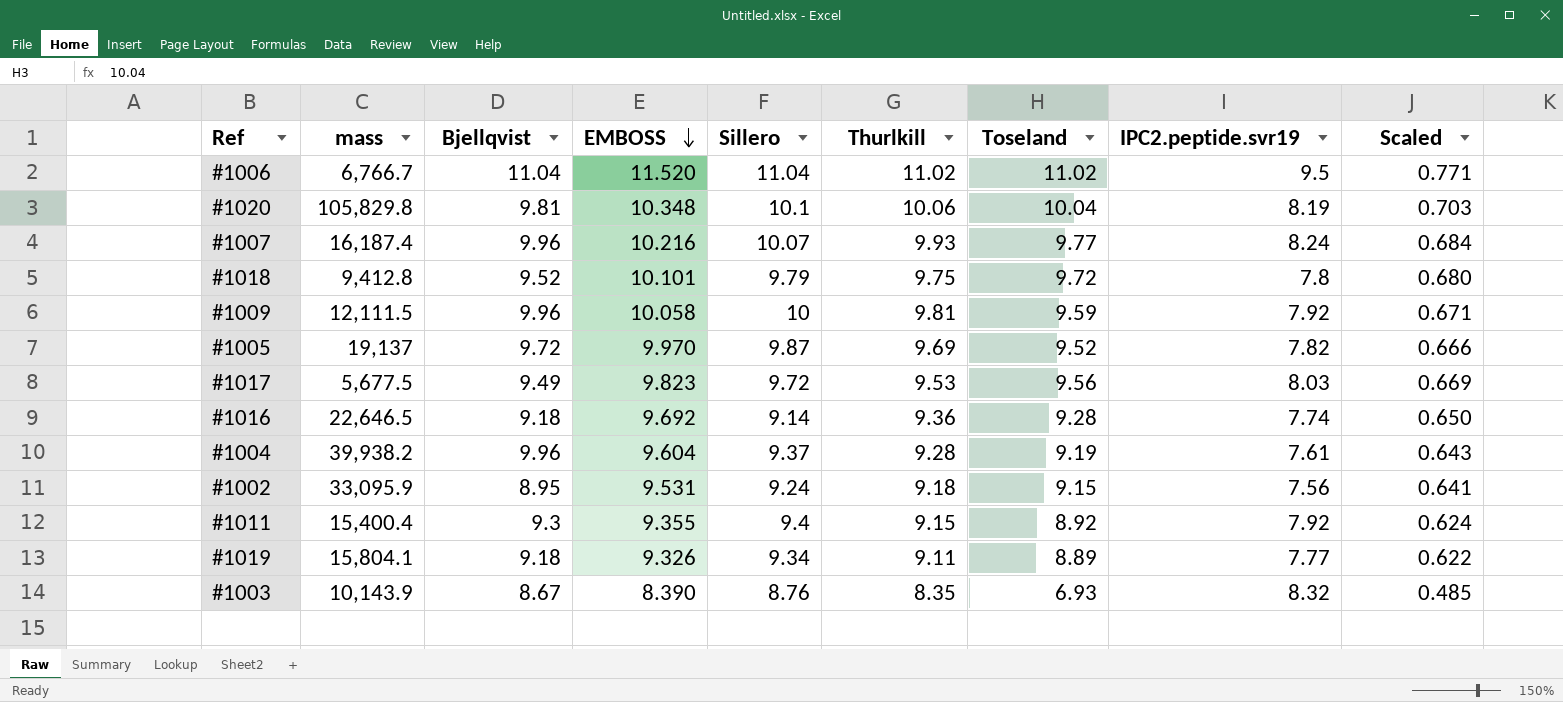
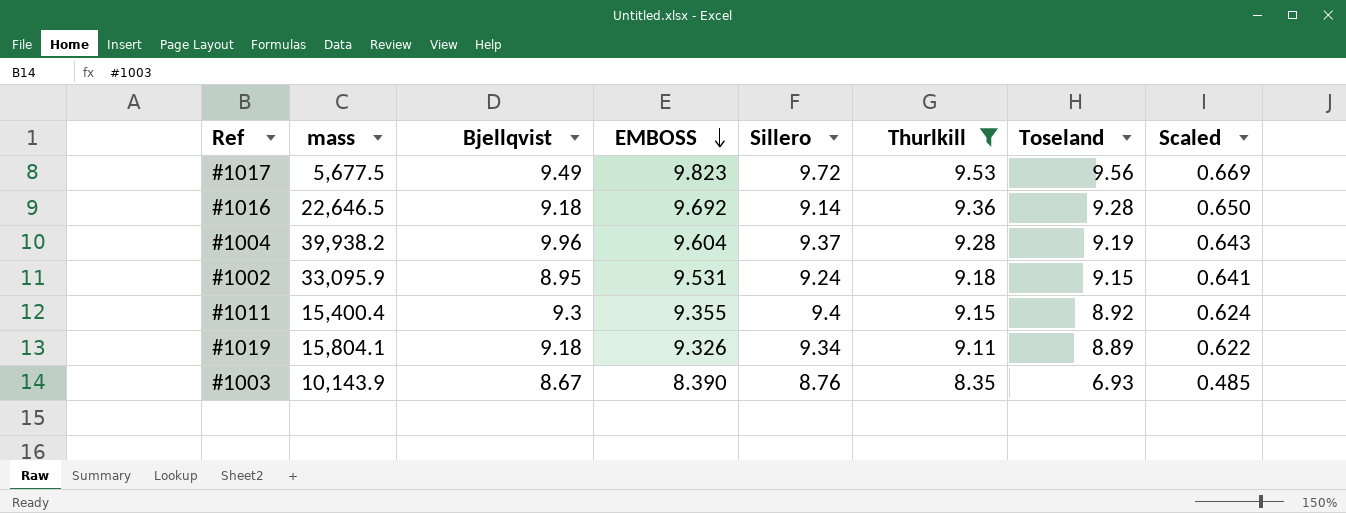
filter: none -> Thurlkill <= 9.53
column IPC2.peptide.svr19 | position: 8 -> none

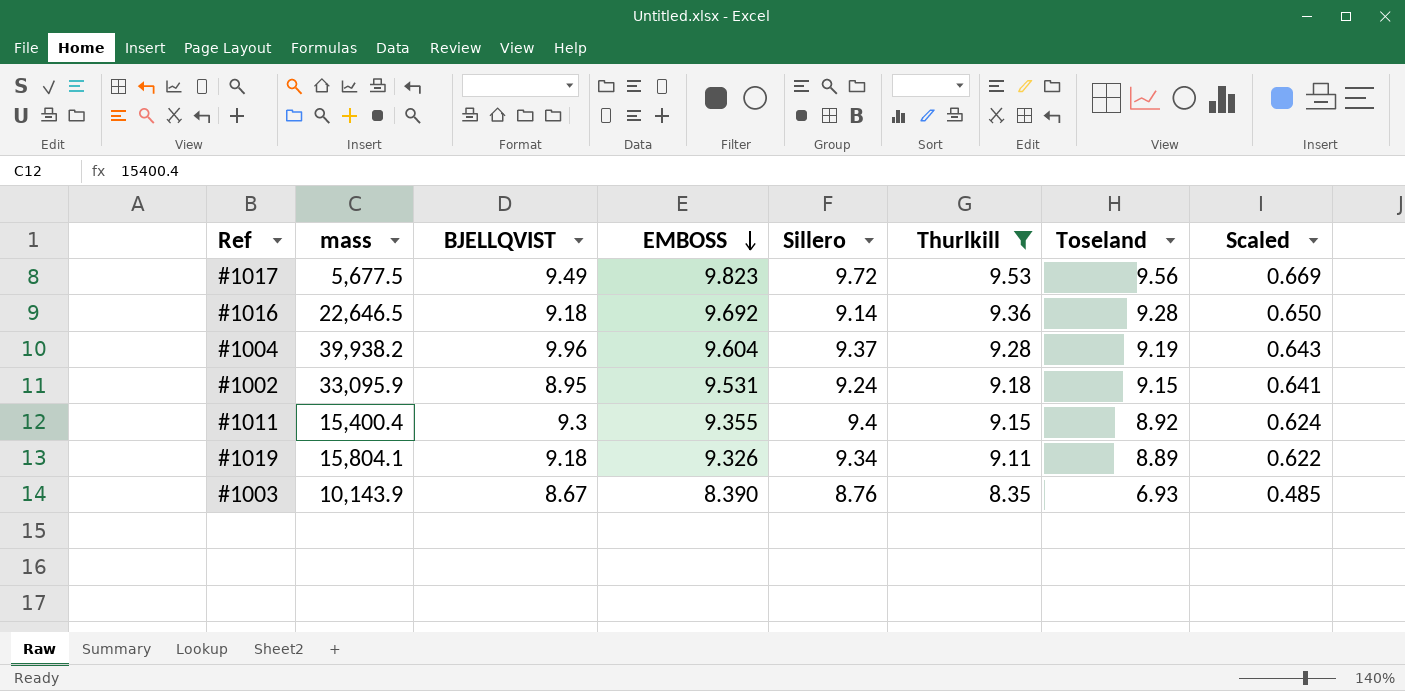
column name: Bjellqvist -> BJELLQVIST

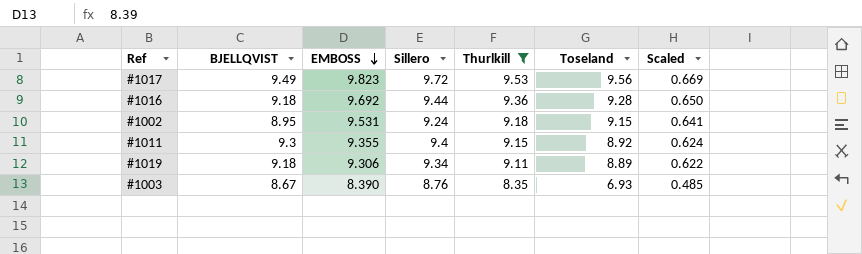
column mass | position: 2 -> none
row #1004: 39,938.2 | 9.96 | 9.604 | 9.37 | 9.28 | 9.19 | 0.643 -> none
#1016 | Sillero: 9.14 -> 9.44
#1019 | EMBOSS: 9.326 -> 9.306

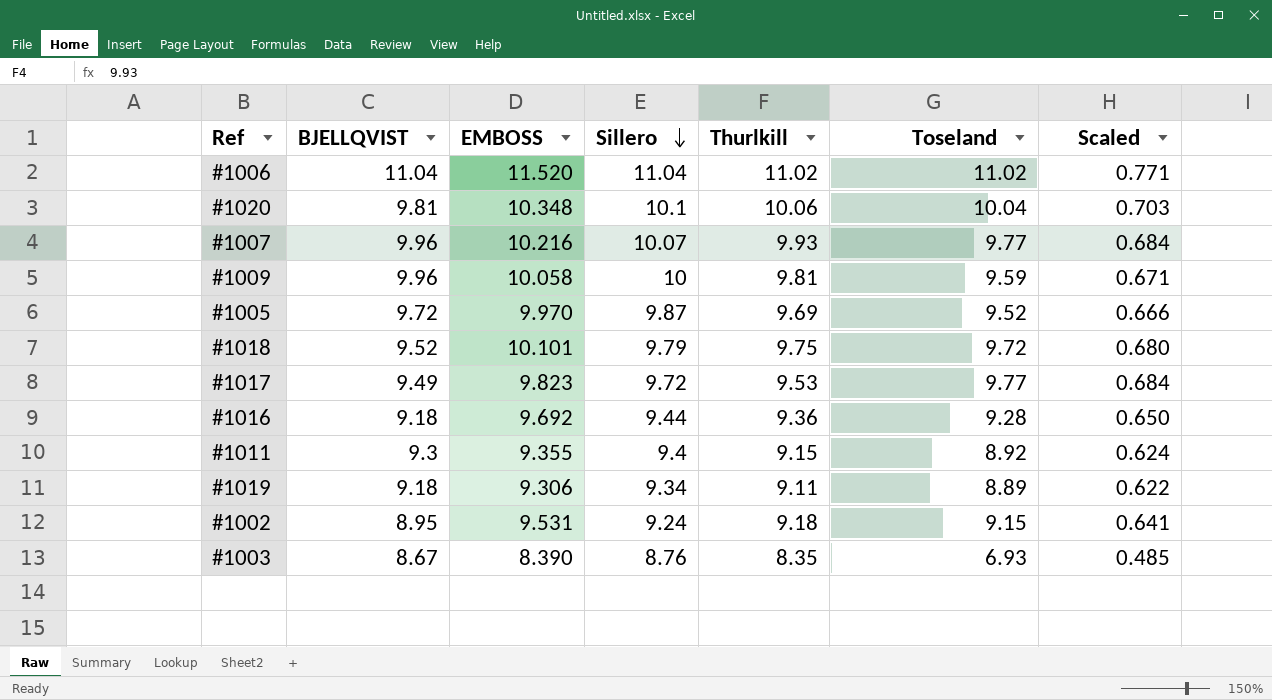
filter: Thurlkill <= 9.53 -> none
row order: EMBOSS descending -> Sillero descending
#1017 | Toseland: 9.56 -> 9.77
#1017 | Scaled: 0.669 -> 0.684

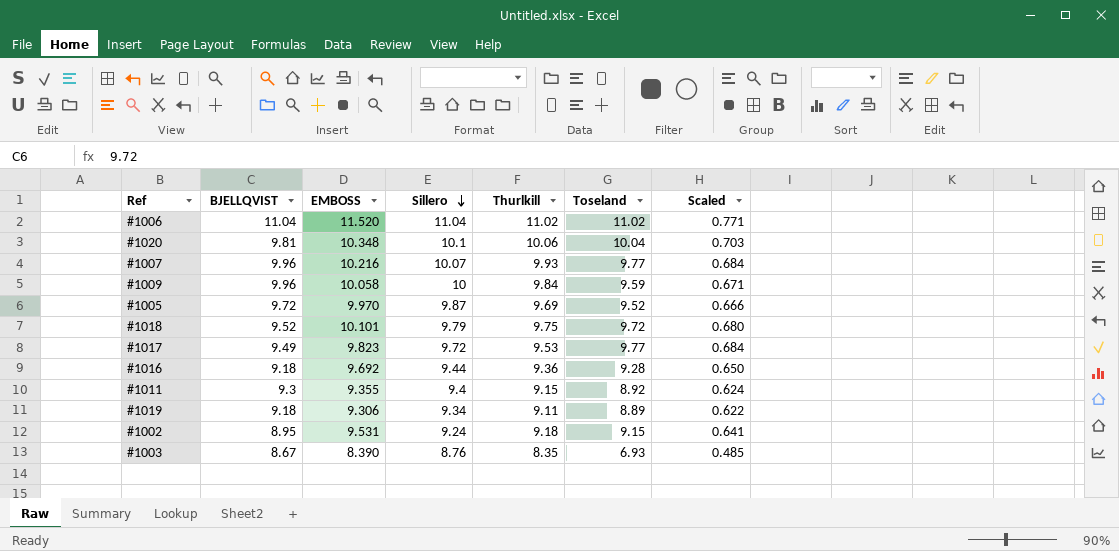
#1009 | Thurlkill: 9.81 -> 9.84

